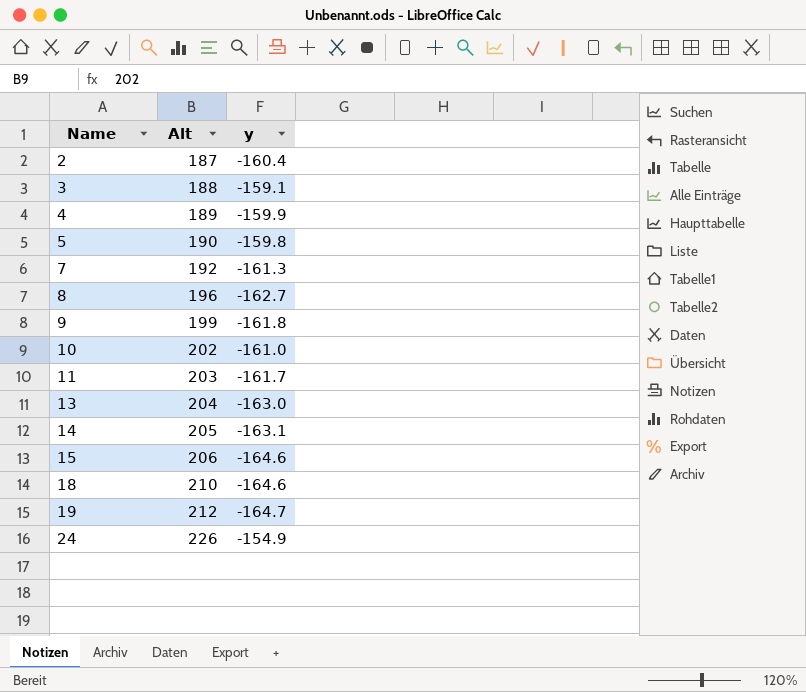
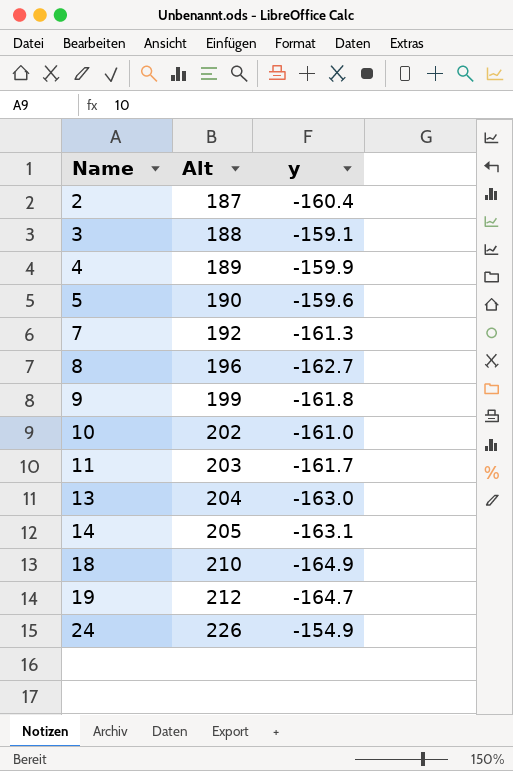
row 15: 206 | -164.6 -> none
5 | y: -159.8 -> -159.6
18 | y: -164.6 -> -164.9

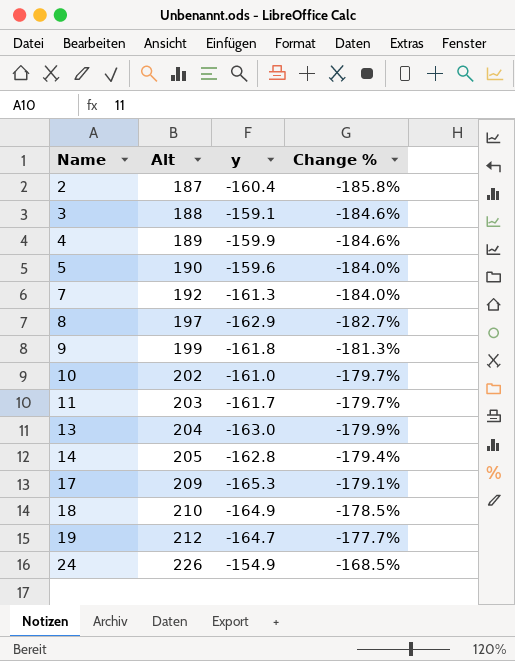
column Change % | formula: none -> ([y] - [Alt]) / [Alt]
8 | Alt: 196 -> 197
8 | y: -162.7 -> -162.9
14 | y: -163.1 -> -162.8
row 17: none -> 209 | -165.3 | -179.1%

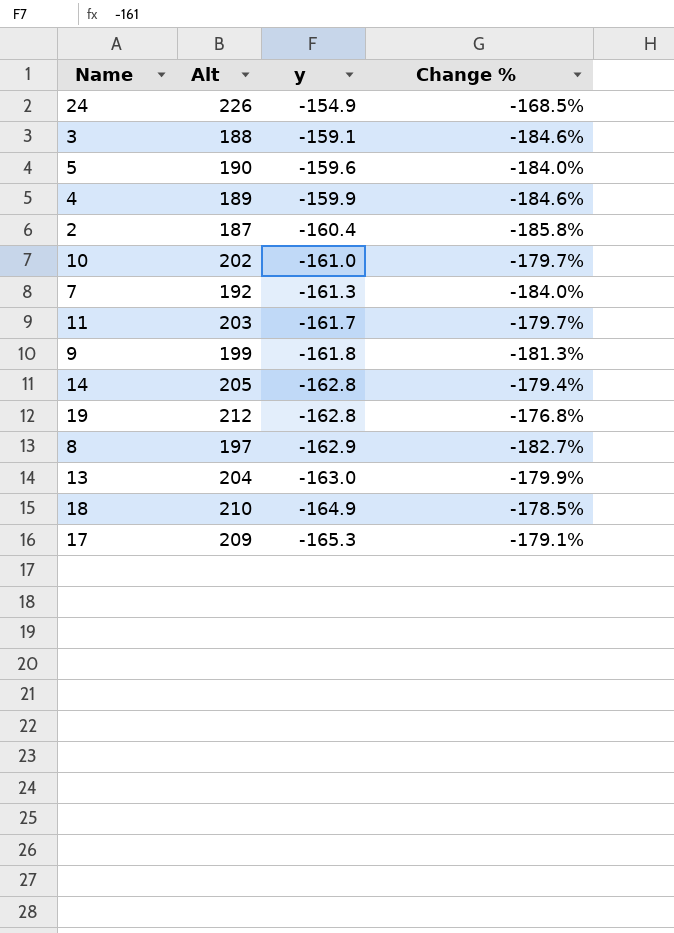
row order: Name ascending -> y descending
19 | y: -164.7 -> -162.8
19 | Change %: -177.7% -> -176.8%

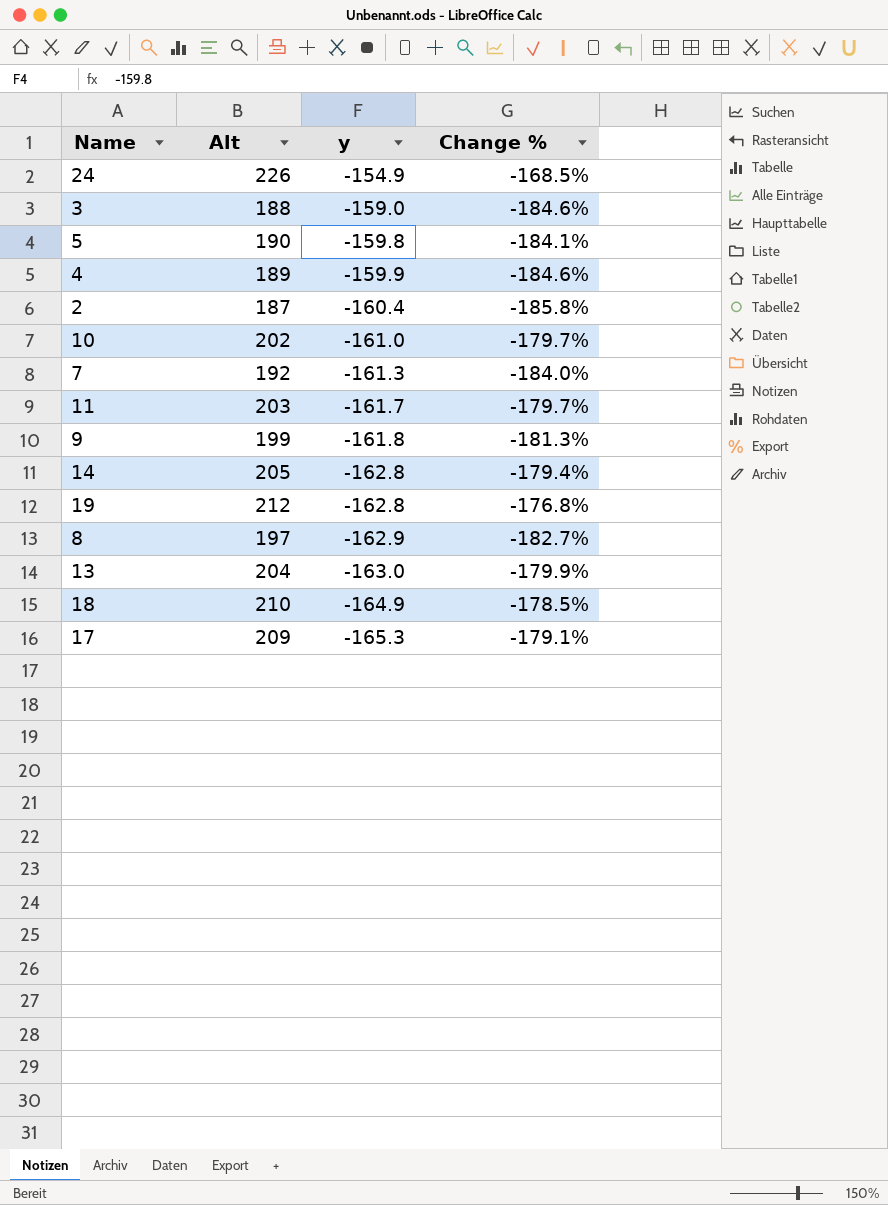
3 | y: -159.1 -> -159.0
5 | y: -159.6 -> -159.8
5 | Change %: -184.0% -> -184.1%

